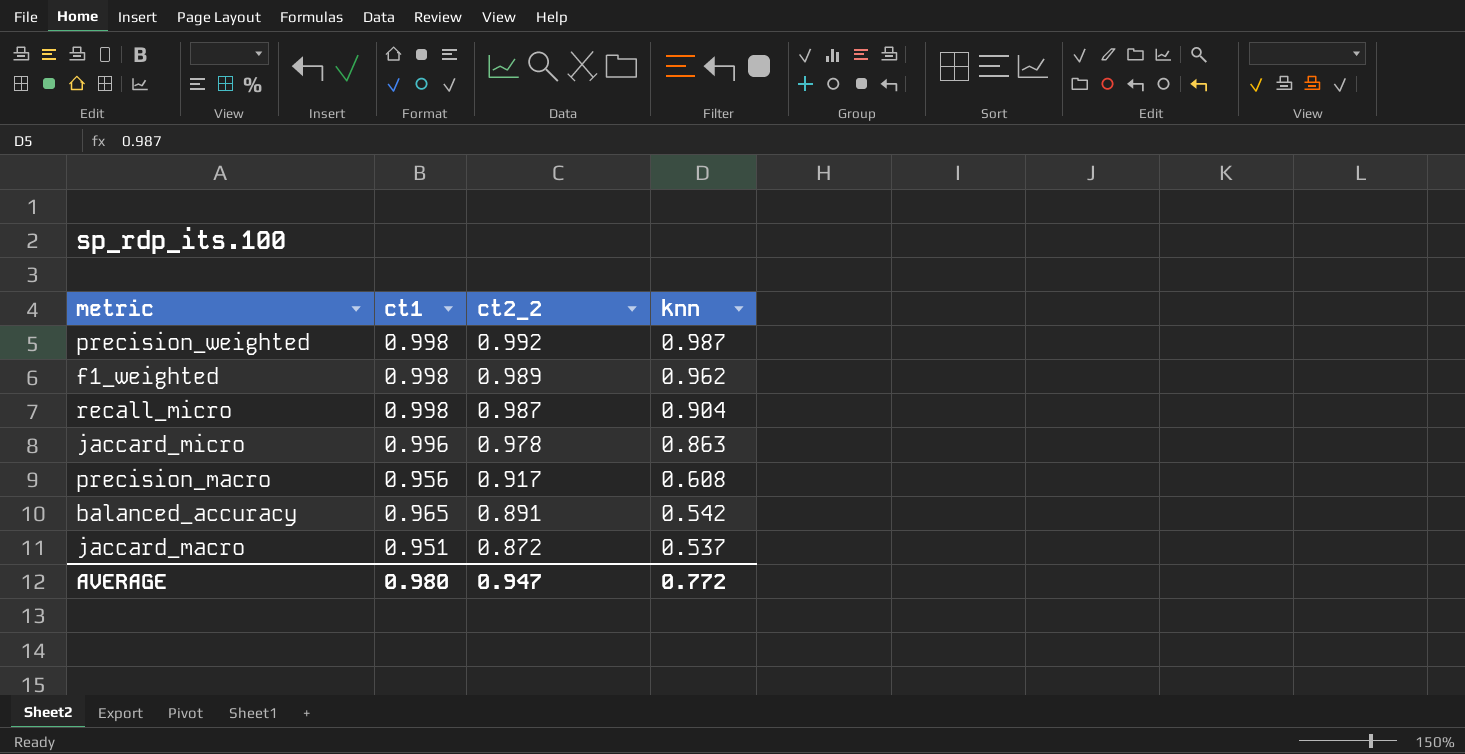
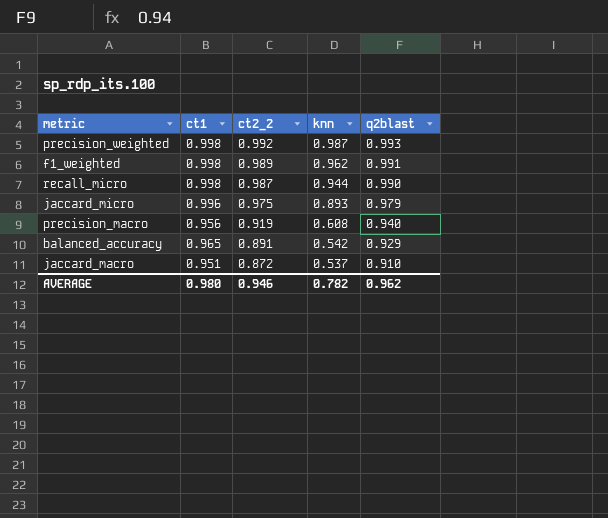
column q2blast | position: none -> 5
recall_micro | knn: 0.904 -> 0.944
jaccard_micro | ct2_2: 0.978 -> 0.975
jaccard_micro | knn: 0.863 -> 0.893
precision_macro | ct2_2: 0.917 -> 0.919
AVERAGE | ct2_2: 0.947 -> 0.946
AVERAGE | knn: 0.772 -> 0.782

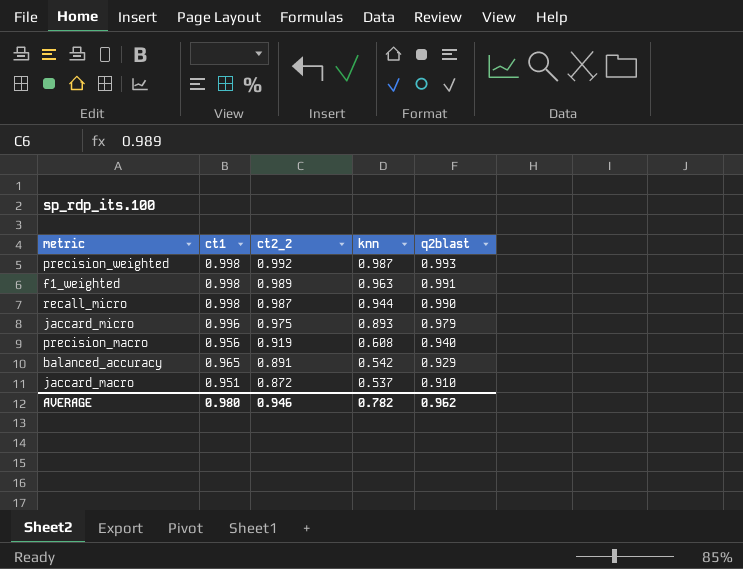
f1_weighted | knn: 0.962 -> 0.963

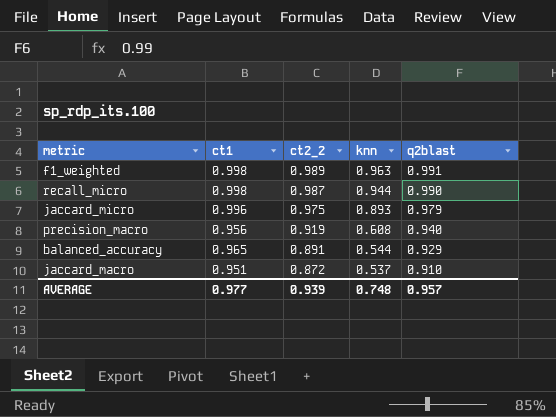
row precision_weighted: 0.998 | 0.992 | 0.987 | 0.993 -> none
balanced_accuracy | knn: 0.542 -> 0.544
AVERAGE | ct1: 0.980 -> 0.977
AVERAGE | ct2_2: 0.946 -> 0.939
AVERAGE | knn: 0.782 -> 0.748
AVERAGE | q2blast: 0.962 -> 0.957

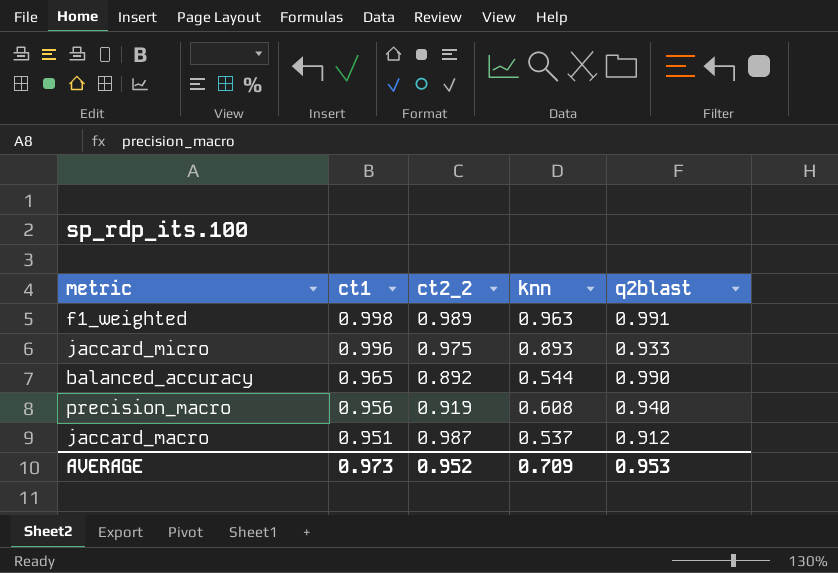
row order: ct2_2 descending -> ct1 descending
row recall_micro: 0.998 | 0.987 | 0.944 | 0.990 -> none
jaccard_micro | q2blast: 0.979 -> 0.933
balanced_accuracy | ct2_2: 0.891 -> 0.892
balanced_accuracy | q2blast: 0.929 -> 0.990
jaccard_macro | ct2_2: 0.872 -> 0.987
jaccard_macro | q2blast: 0.910 -> 0.912
AVERAGE | ct1: 0.977 -> 0.973
AVERAGE | ct2_2: 0.939 -> 0.952
AVERAGE | knn: 0.748 -> 0.709
AVERAGE | q2blast: 0.957 -> 0.953

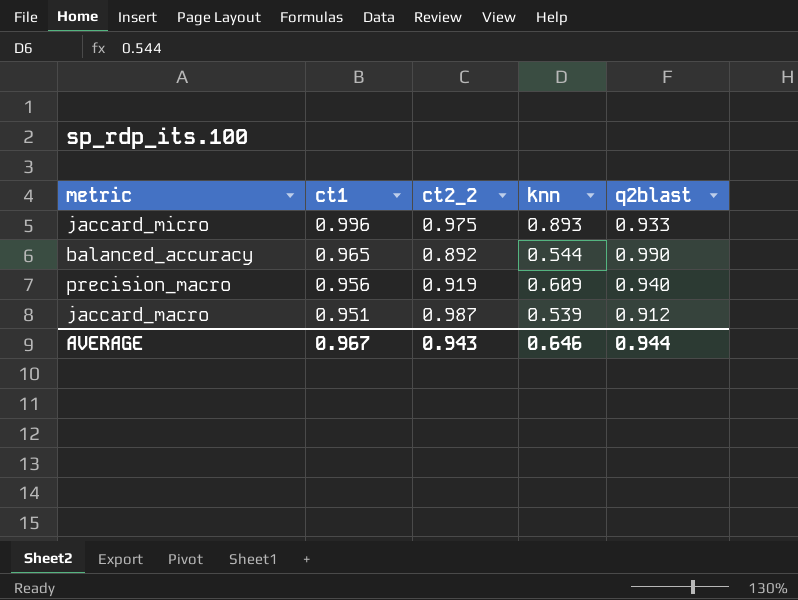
row f1_weighted: 0.998 | 0.989 | 0.963 | 0.991 -> none
precision_macro | knn: 0.608 -> 0.609
jaccard_macro | knn: 0.537 -> 0.539
AVERAGE | ct1: 0.973 -> 0.967
AVERAGE | ct2_2: 0.952 -> 0.943
AVERAGE | knn: 0.709 -> 0.646
AVERAGE | q2blast: 0.953 -> 0.944

